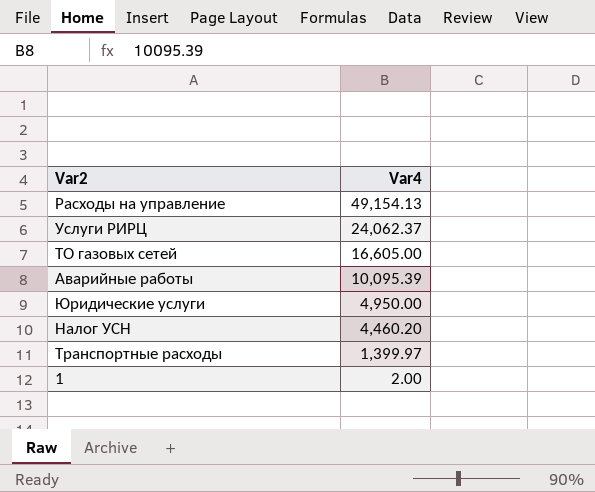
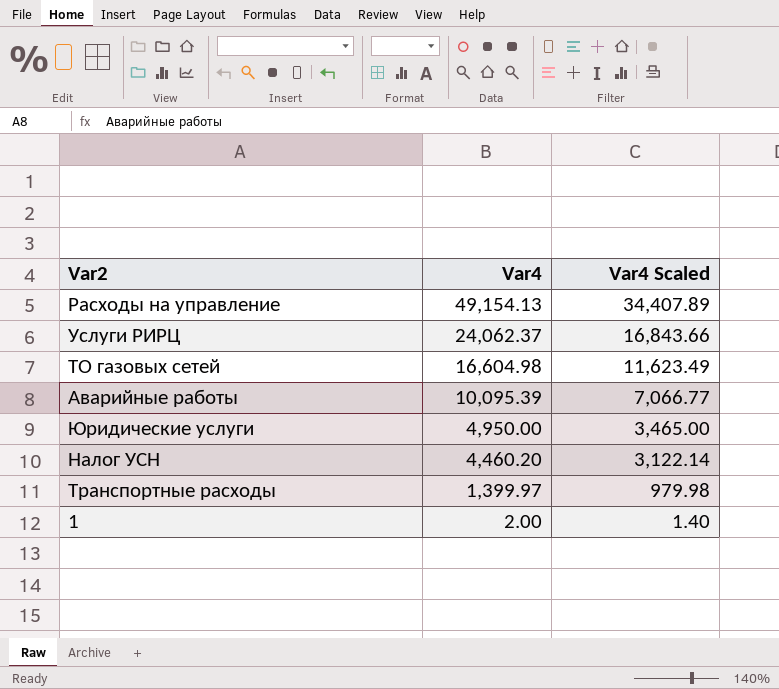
column Var4 Scaled | formula: none -> [Var4] * 0.7
ТО газовых сетей | Var4: 16,605.00 -> 16,604.98

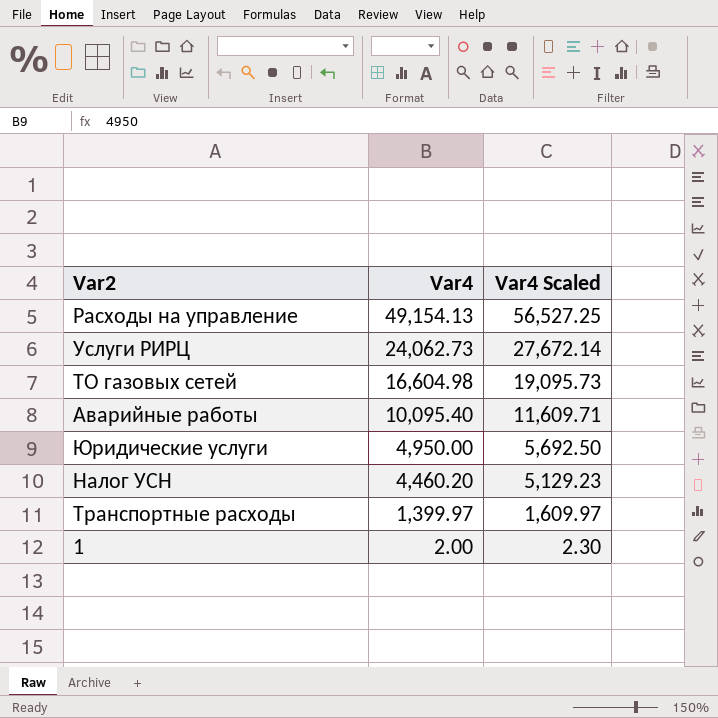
column Var4 Scaled | formula: [Var4] * 0.7 -> [Var4] * 1.15
Услуги РИРЦ | Var4: 24,062.37 -> 24,062.73
Аварийные работы | Var4: 10,095.39 -> 10,095.40

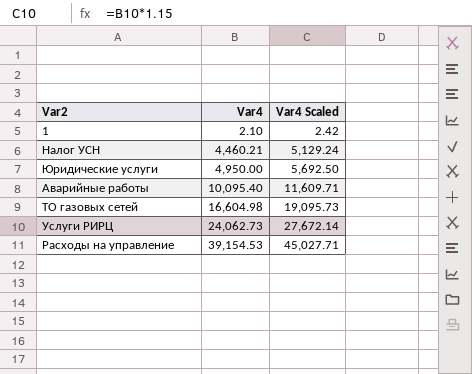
row order: Var4 descending -> Var4 ascending
row Транспортные расходы: 1,399.97 | 1,609.97 -> none
1 | Var4: 2.00 -> 2.10
1 | Var4 Scaled: 2.30 -> 2.42
Налог УСН | Var4: 4,460.20 -> 4,460.21
Налог УСН | Var4 Scaled: 5,129.23 -> 5,129.24
Расходы на управление | Var4: 49,154.13 -> 39,154.53
Расходы на управление | Var4 Scaled: 56,527.25 -> 45,027.71

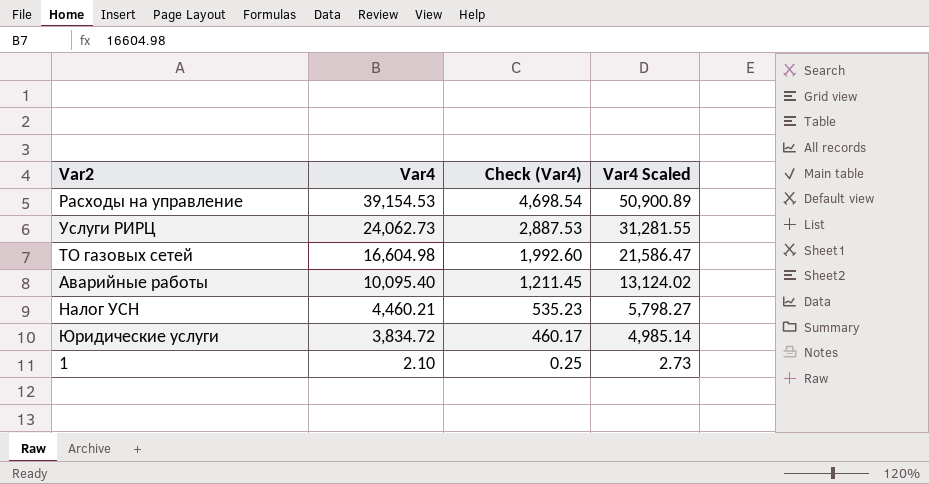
row order: Var4 ascending -> Var4 descending
column Check (Var4) | formula: none -> [Var4] * 0.12
column Var4 Scaled | formula: [Var4] * 1.15 -> [Var4] * 1.3
Юридические услуги | Var4: 4,950.00 -> 3,834.72

